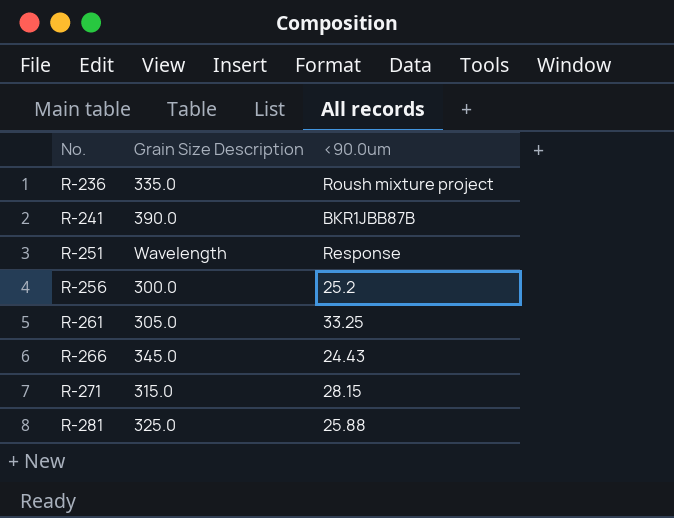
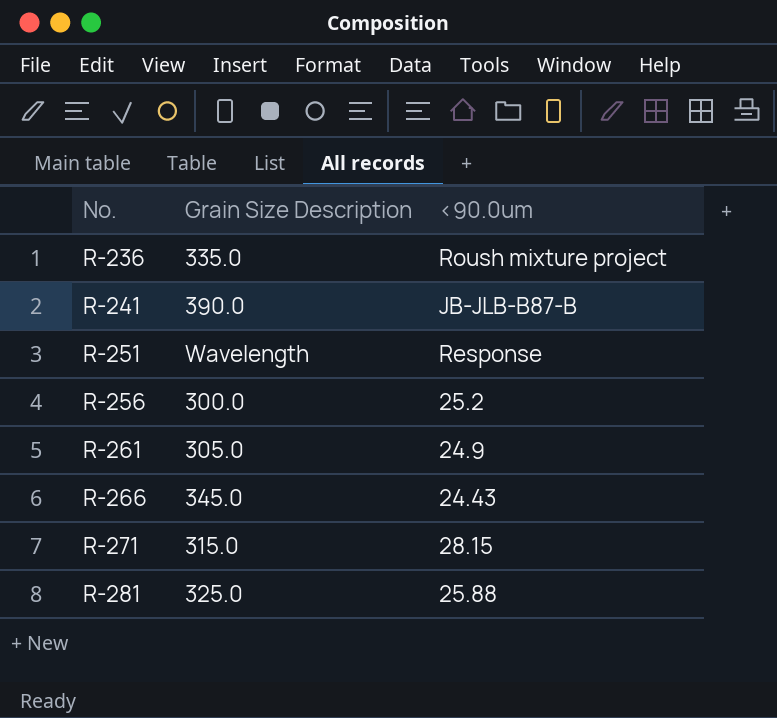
R-241 | <90.0um: BKR1JBB87B -> JB-JLB-B87-B
R-261 | <90.0um: 33.25 -> 24.9

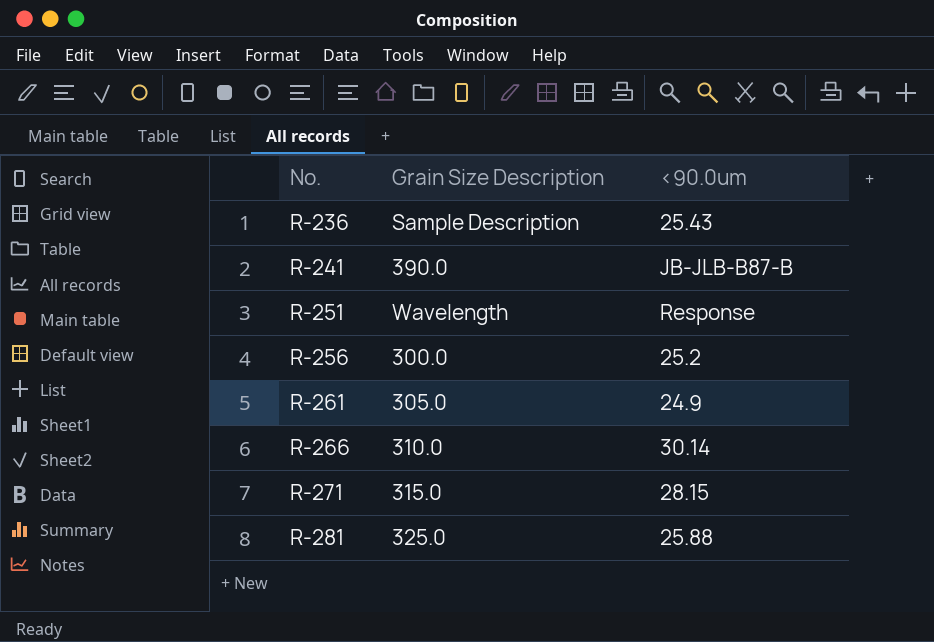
R-236 | Grain Size Description: 335.0 -> Sample Description
R-236 | <90.0um: Roush mixture project -> 25.43
R-266 | Grain Size Description: 345.0 -> 310.0
R-266 | <90.0um: 24.43 -> 30.14

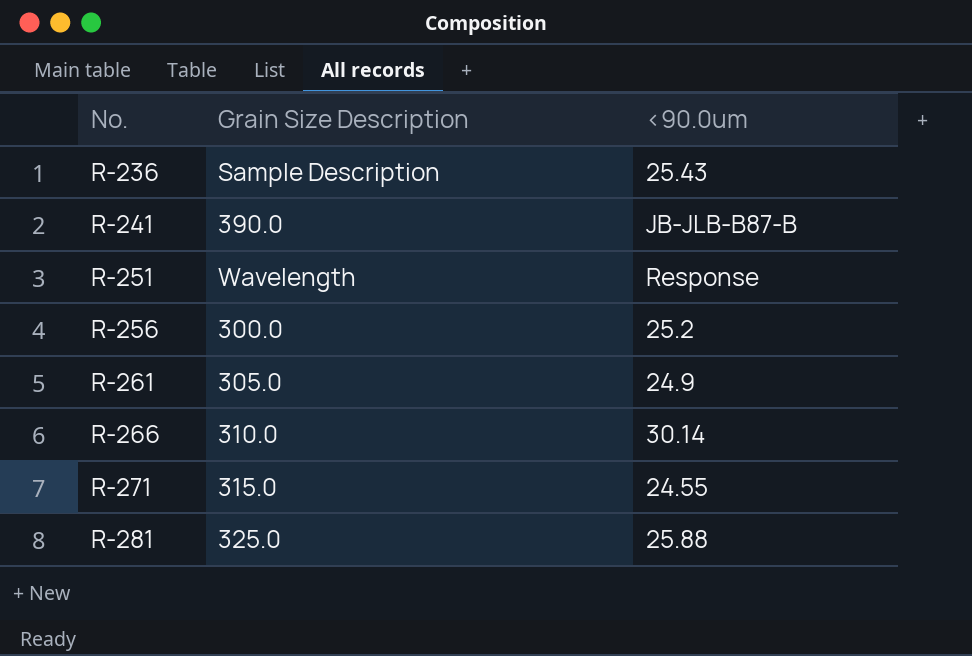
R-271 | <90.0um: 28.15 -> 24.55

